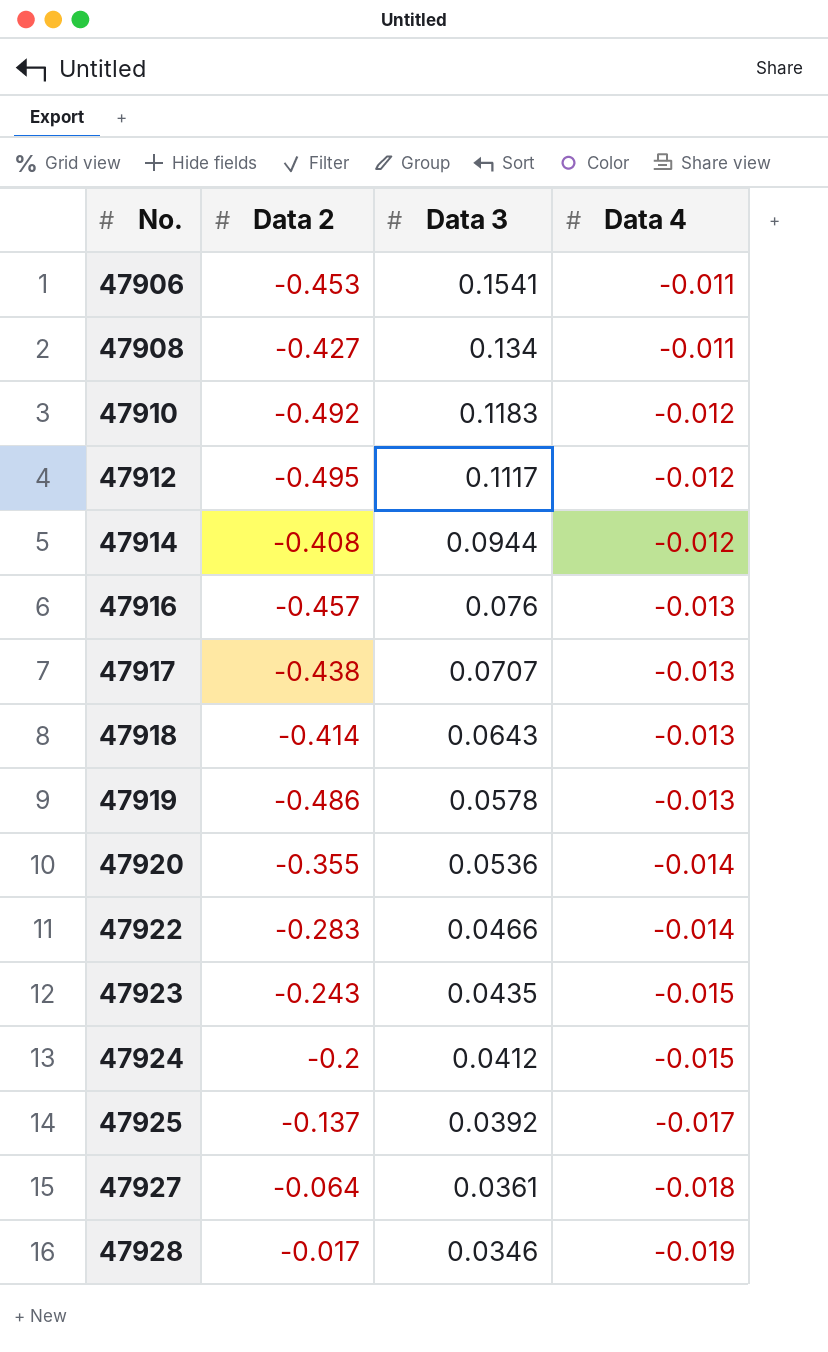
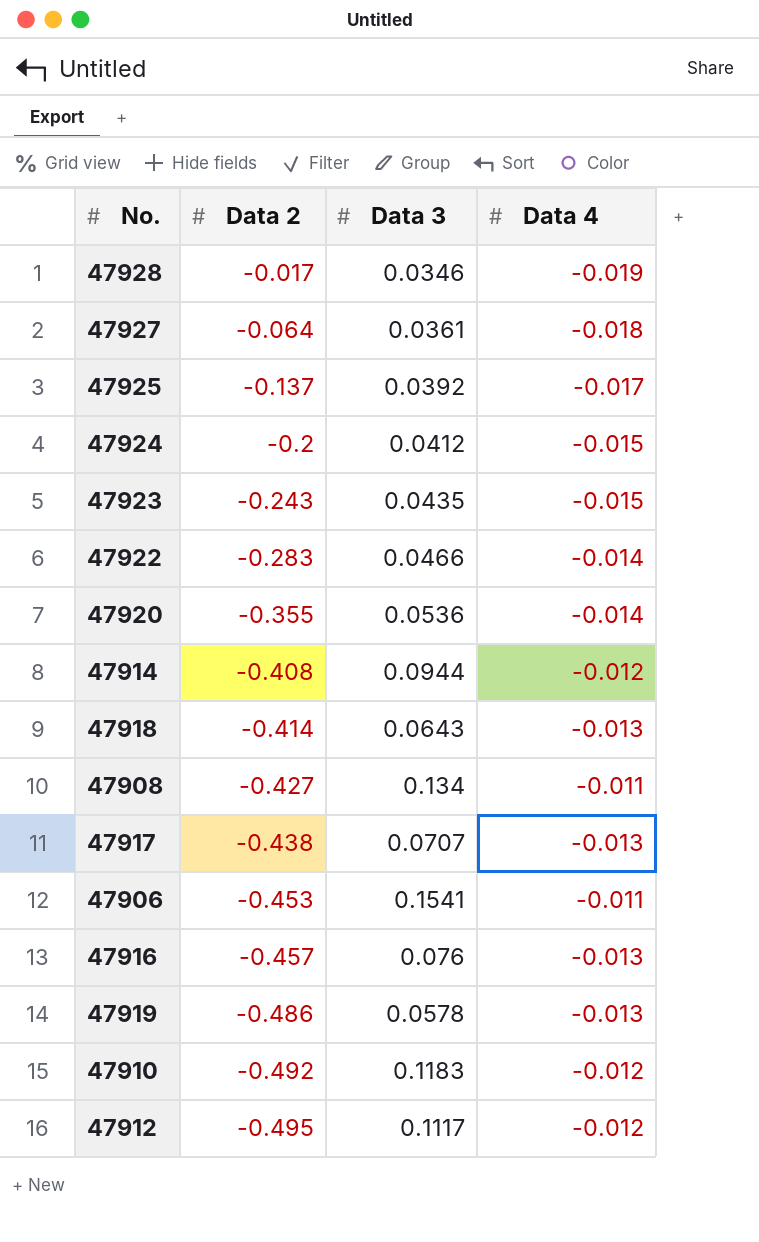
row order: No. ascending -> Data 2 descending

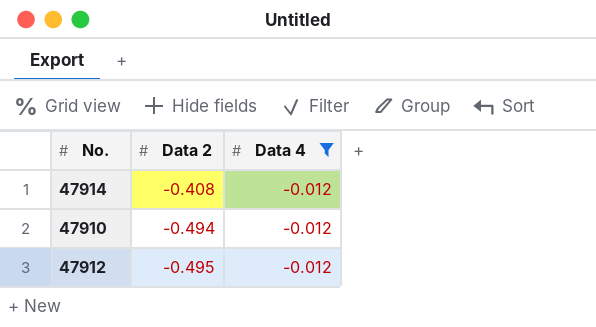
filter: none -> Data 4 = -0.012
column Data 3 | position: 3 -> none
47910 | Data 2: -0.492 -> -0.494

